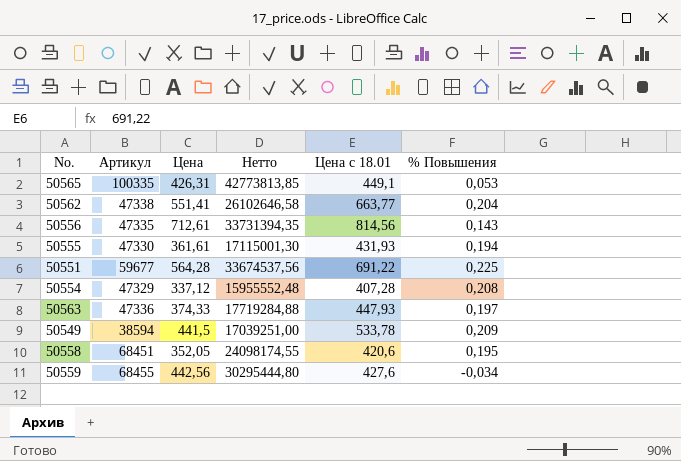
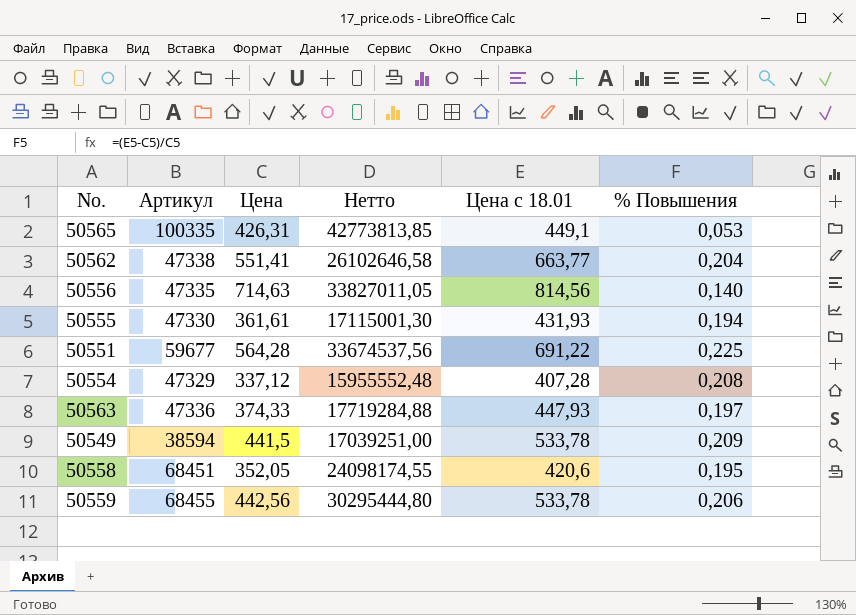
50556 | Цена: 712,61 -> 714,63
50556 | Нетто: 33731394,35 -> 33827011,05
50556 | % Повышения: 0,143 -> 0,140
50559 | Цена с 18.01: 427,6 -> 533,78
50559 | % Повышения: -0,034 -> 0,206

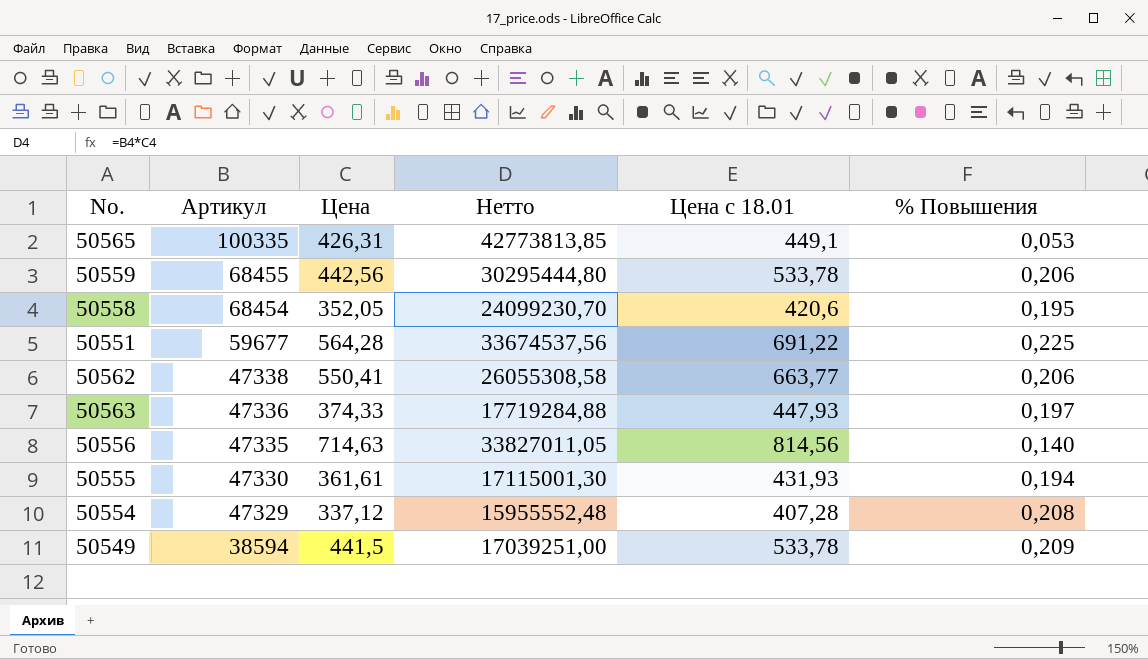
row order: none -> Артикул descending
50558 | Артикул: 68451 -> 68454
50558 | Нетто: 24098174,55 -> 24099230,70
50562 | Цена: 551,41 -> 550,41
50562 | Нетто: 26102646,58 -> 26055308,58
50562 | % Повышения: 0,204 -> 0,206

